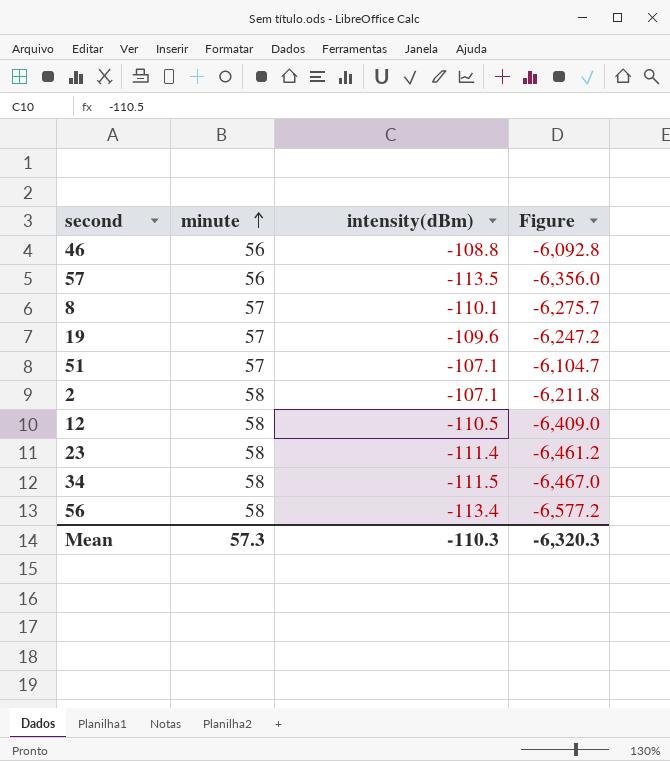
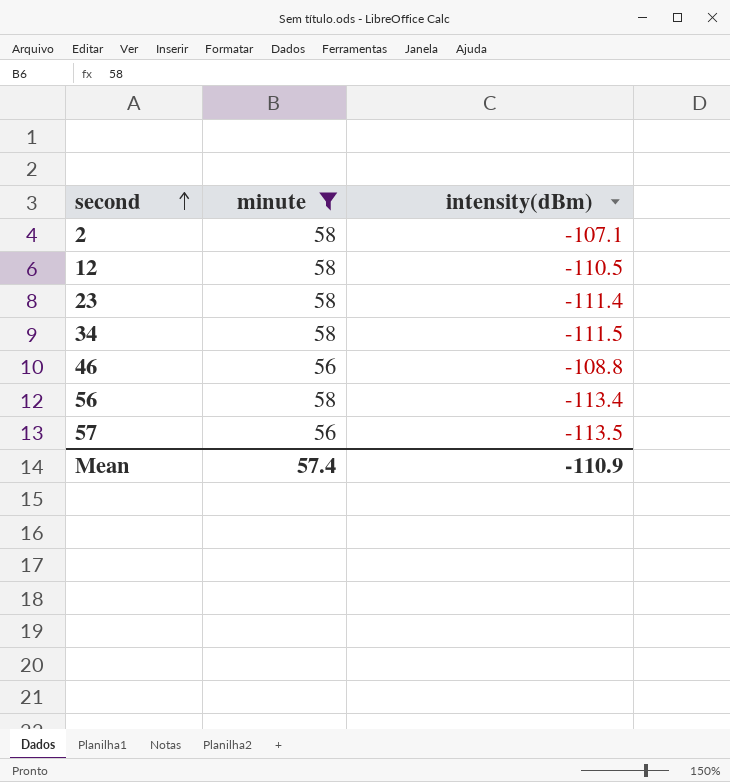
filter: none -> minute != 57
row order: minute ascending -> second ascending
column Figure | formula: [minute] * [intensity(dBm)] -> none
Mean | minute: 57.3 -> 57.4
Mean | intensity(dBm): -110.3 -> -110.9

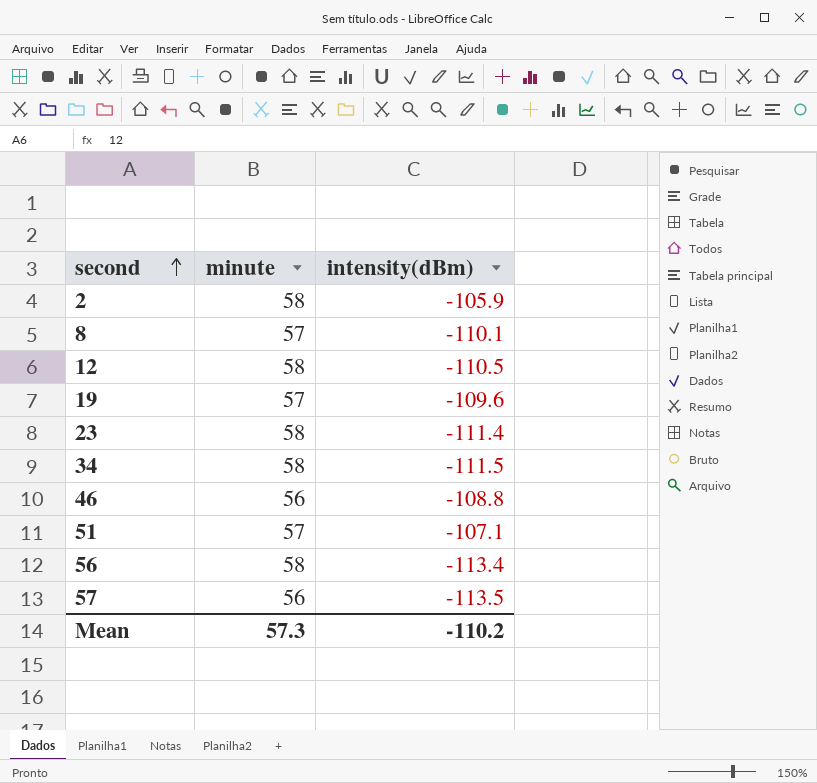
filter: minute != 57 -> none
2 | intensity(dBm): -107.1 -> -105.9
Mean | minute: 57.4 -> 57.3
Mean | intensity(dBm): -110.9 -> -110.2

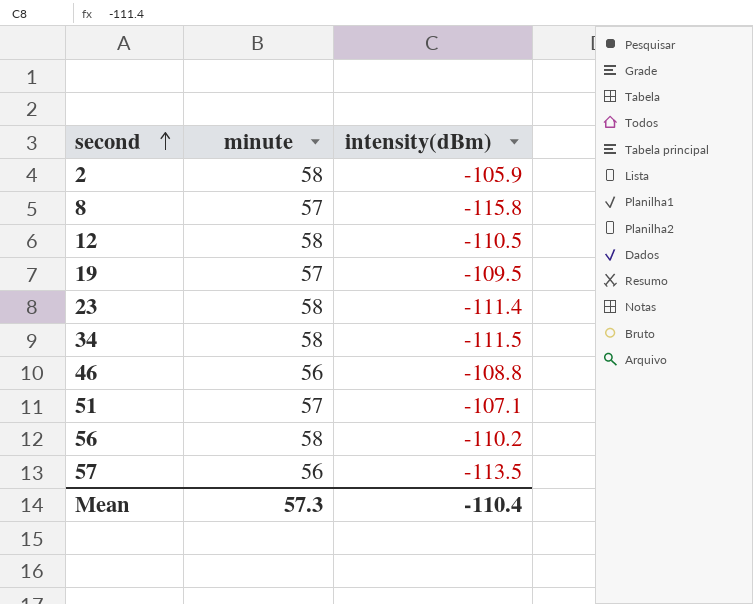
8 | intensity(dBm): -110.1 -> -115.8
19 | intensity(dBm): -109.6 -> -109.5
56 | intensity(dBm): -113.4 -> -110.2
Mean | intensity(dBm): -110.2 -> -110.4

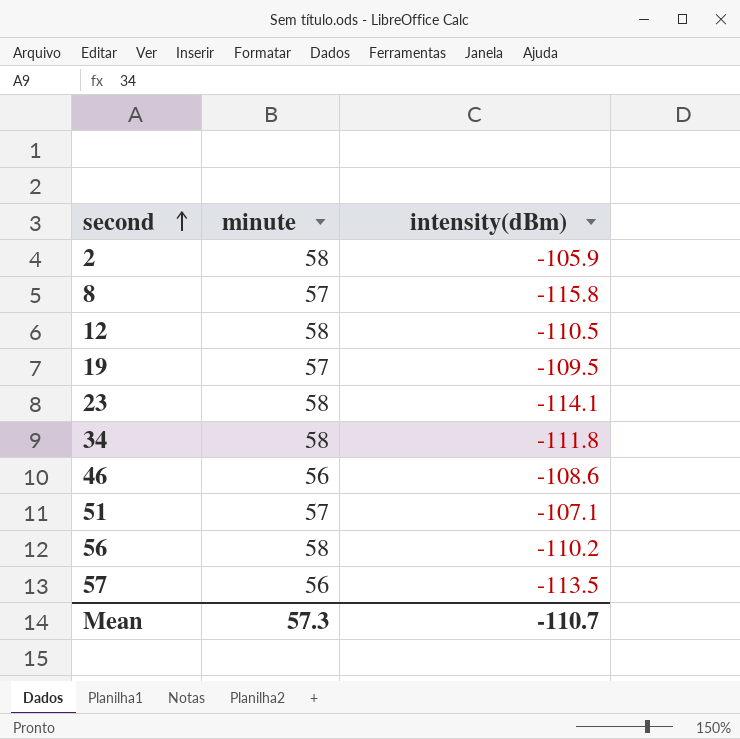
23 | intensity(dBm): -111.4 -> -114.1
34 | intensity(dBm): -111.5 -> -111.8
46 | intensity(dBm): -108.8 -> -108.6
Mean | intensity(dBm): -110.4 -> -110.7

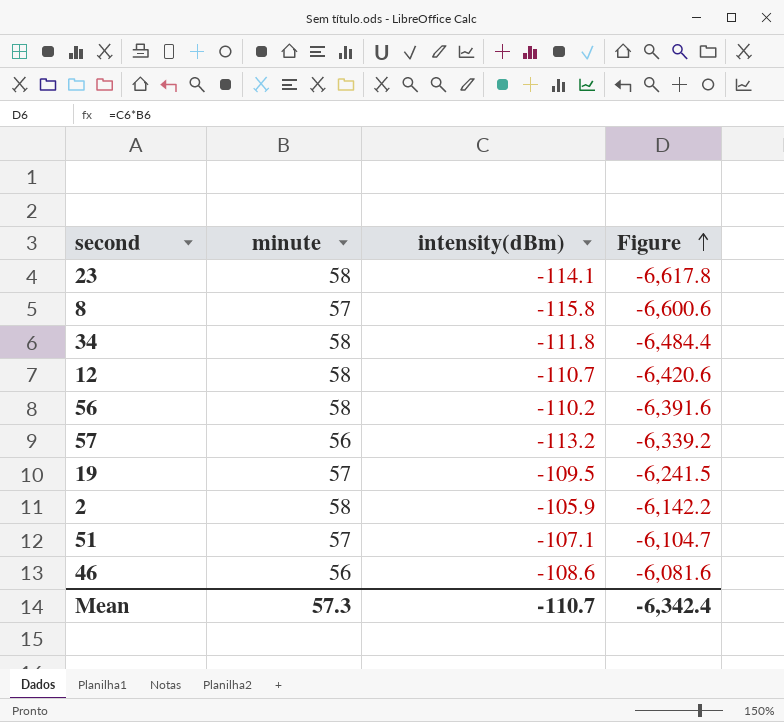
row order: second ascending -> Figure ascending
column Figure | formula: none -> [minute] * [intensity(dBm)]
12 | intensity(dBm): -110.5 -> -110.7
57 | intensity(dBm): -113.5 -> -113.2

